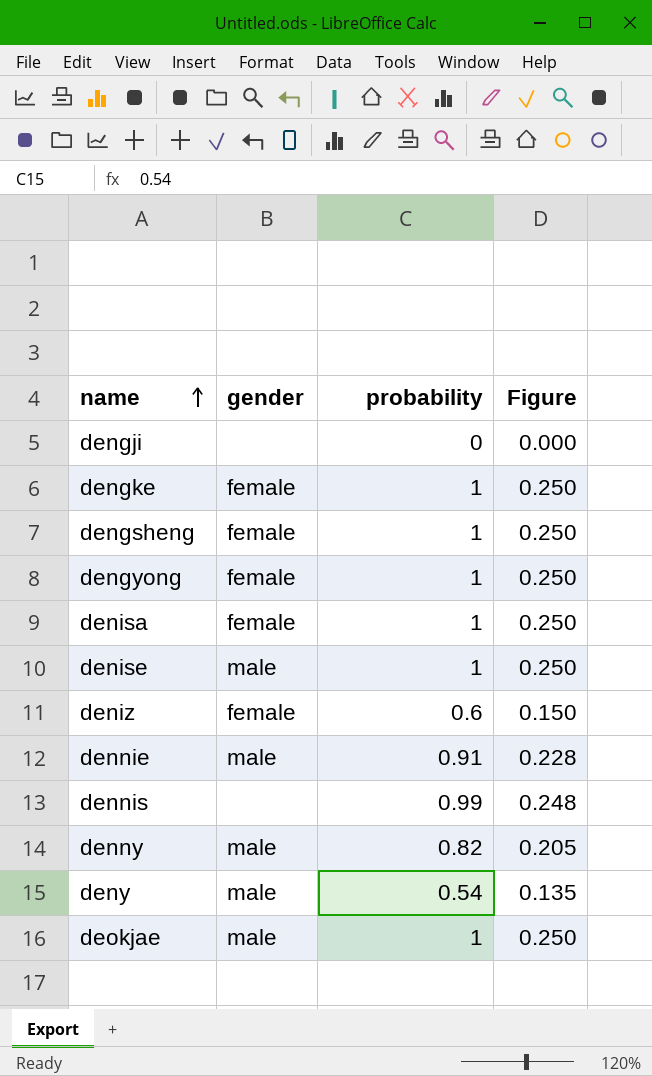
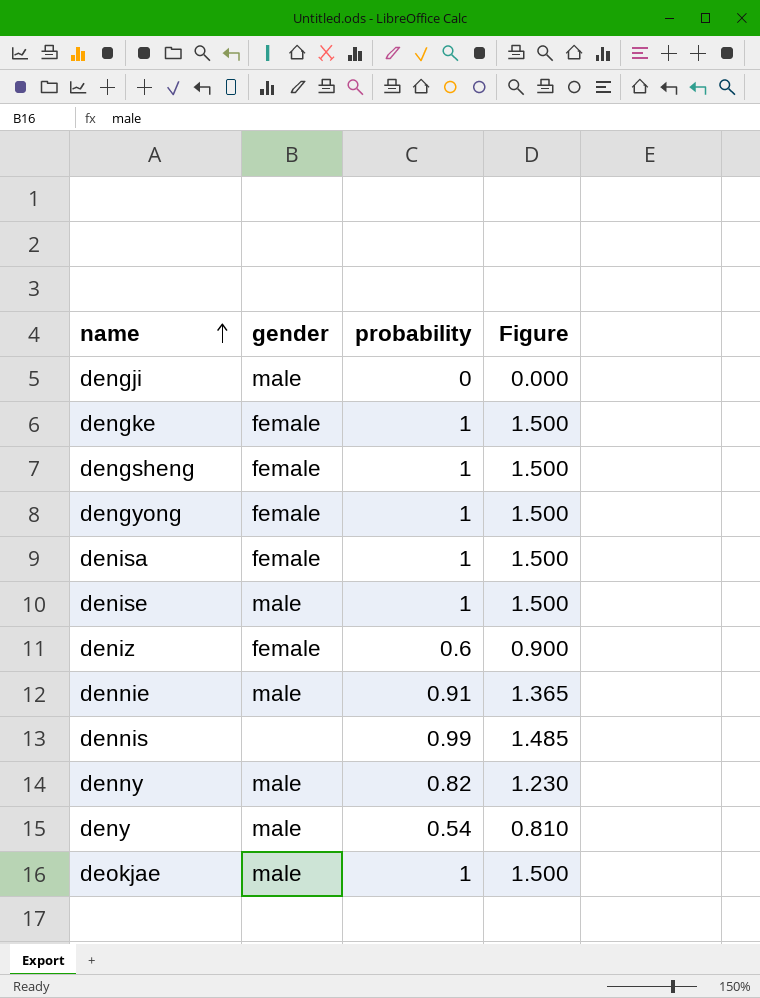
column Figure | formula: [probability] * 0.25 -> [probability] * 1.5
dengji | gender: none -> male

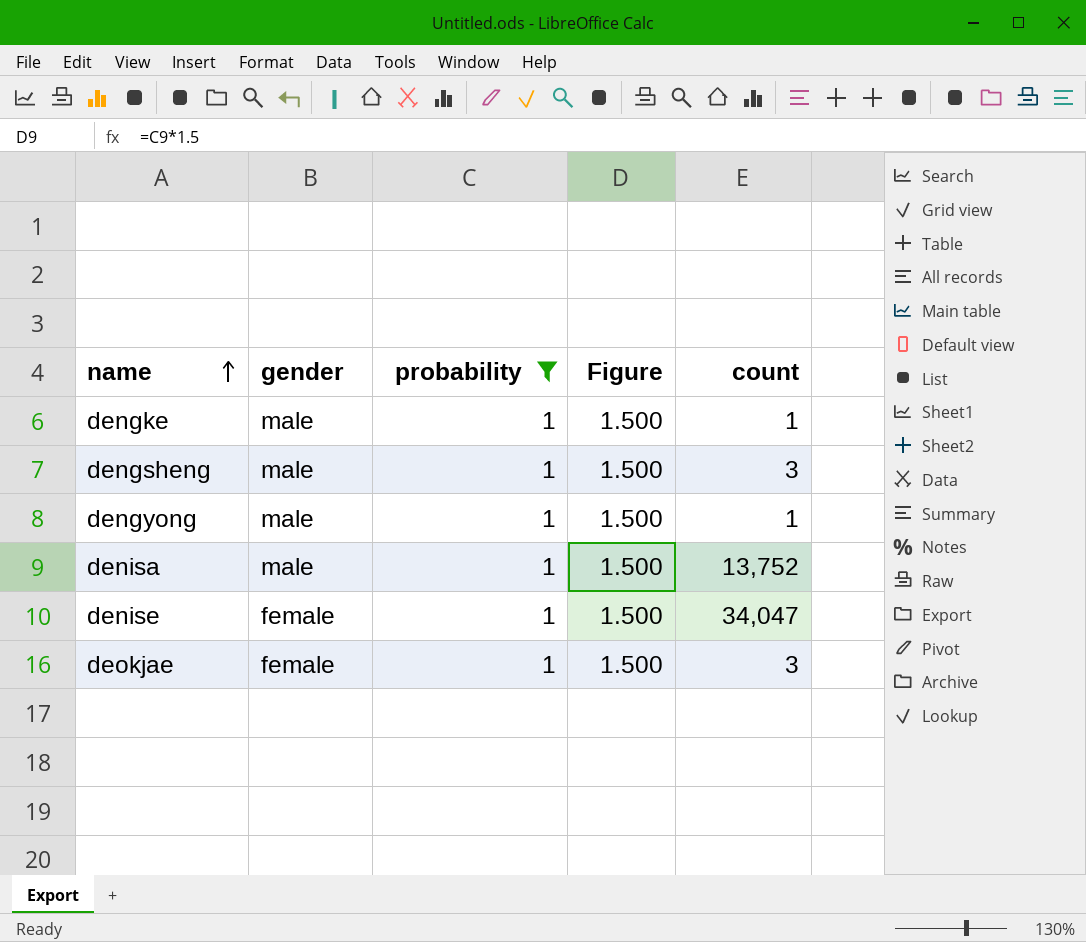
filter: none -> probability = 1
column count | position: none -> 5
dengke | gender: female -> male
dengsheng | gender: female -> male
dengyong | gender: female -> male
denisa | gender: female -> male
denise | gender: male -> female
deokjae | gender: male -> female

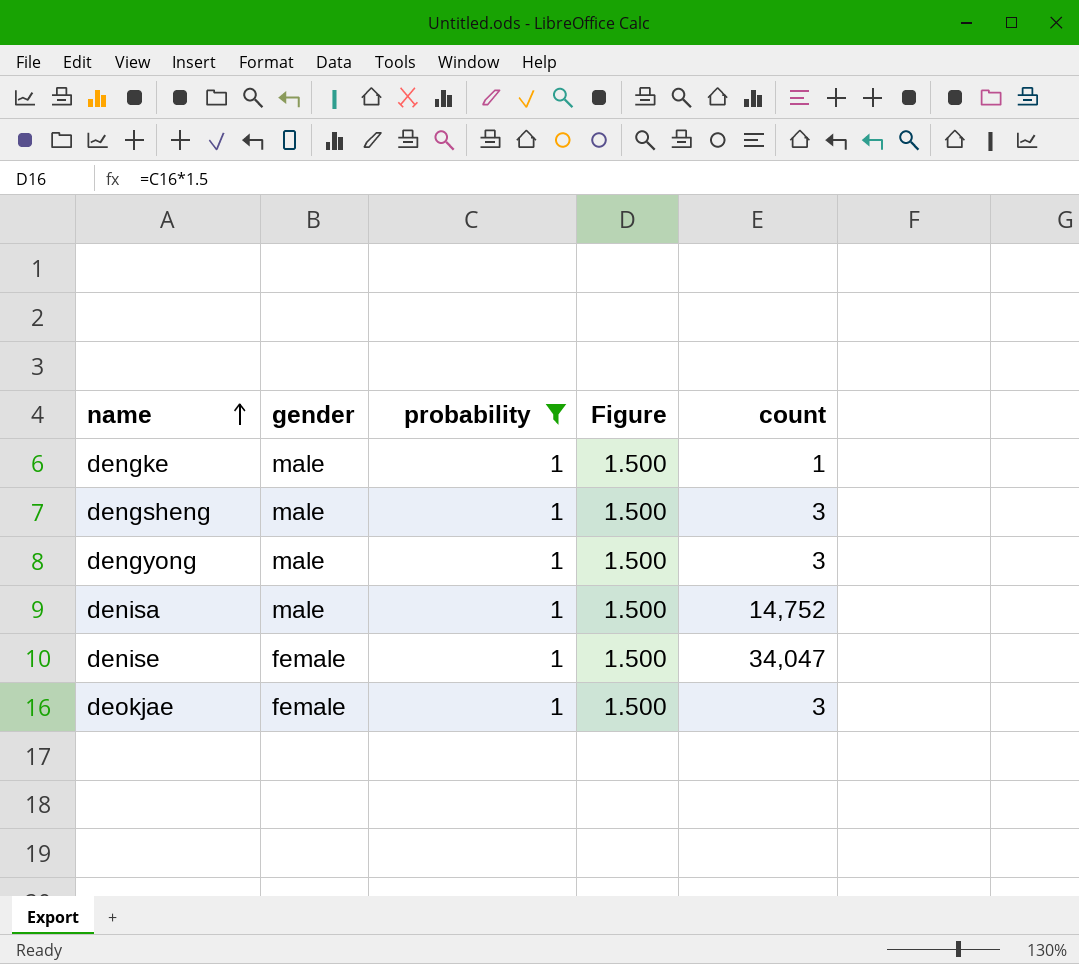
dengyong | count: 1 -> 3
denisa | count: 13,752 -> 14,752

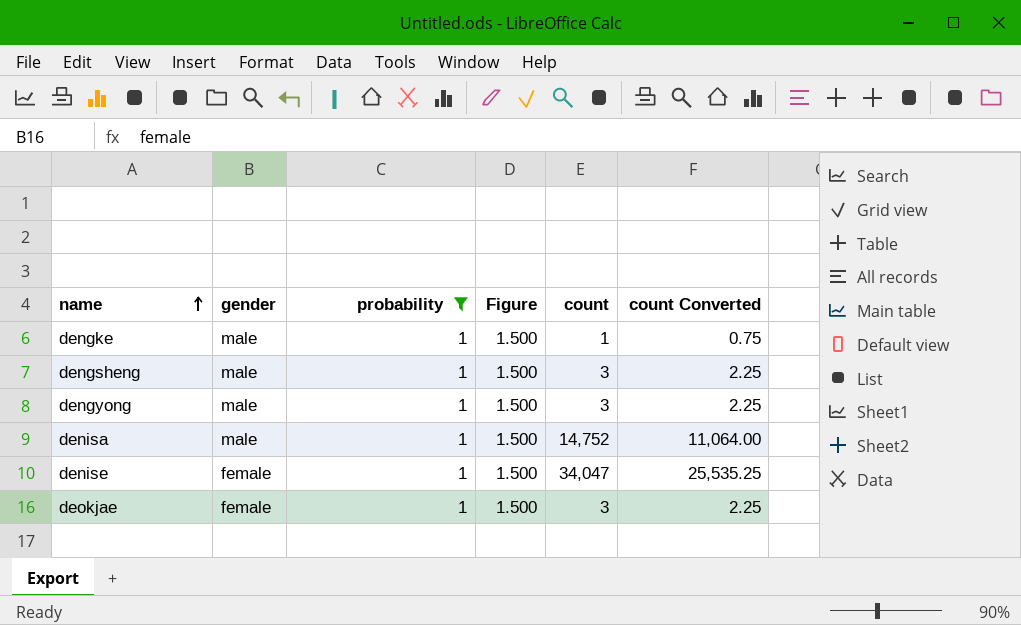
column count Converted | formula: none -> [count] * 0.75

